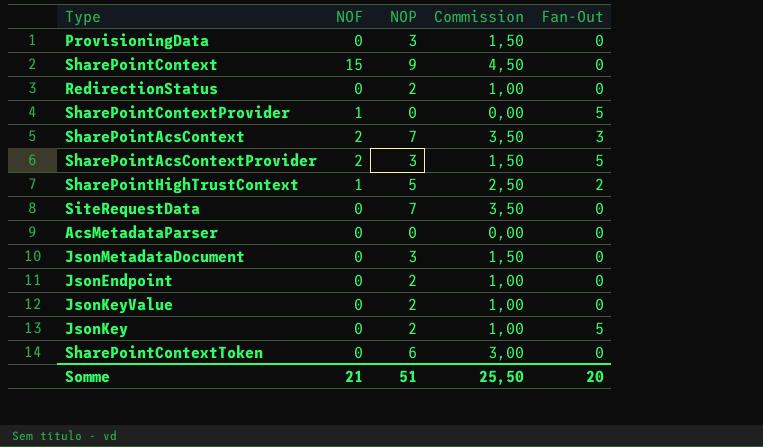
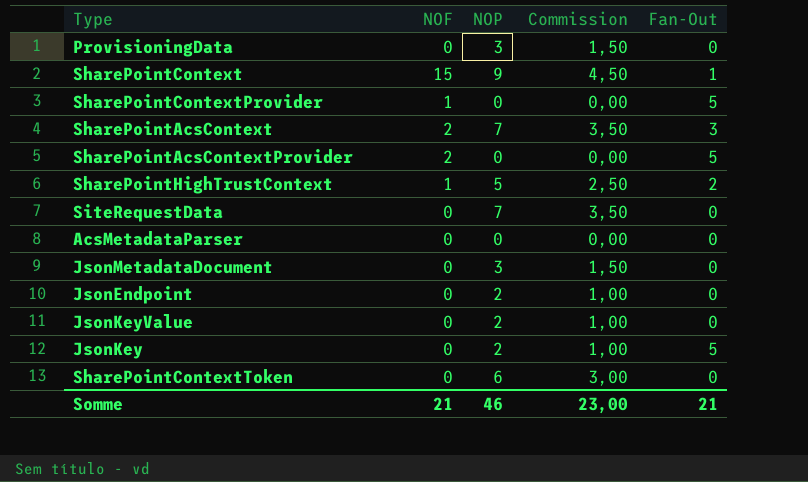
row RedirectionStatus: 0 | 2 | 1,00 | 0 -> none
SharePointContext | Fan-Out: 0 -> 1
SharePointAcsContextProvider | NOP: 3 -> 0
SharePointAcsContextProvider | Commission: 1,50 -> 0,00
Somme | NOP: 51 -> 46
Somme | Commission: 25,50 -> 23,00
Somme | Fan-Out: 20 -> 21

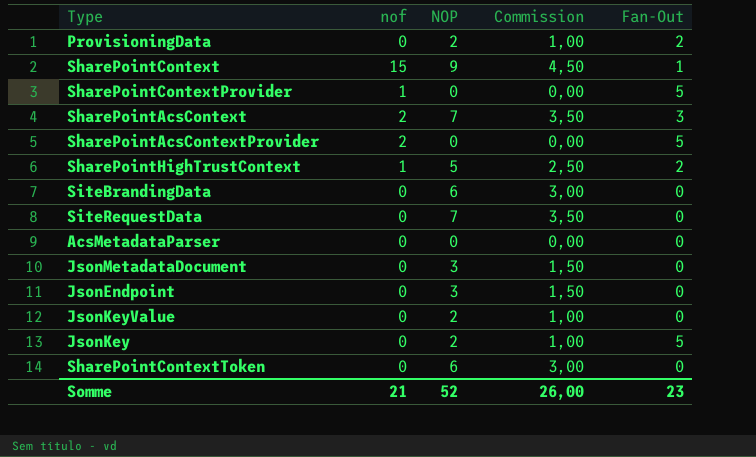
column name: NOF -> nof
ProvisioningData | NOP: 3 -> 2
ProvisioningData | Commission: 1,50 -> 1,00
ProvisioningData | Fan-Out: 0 -> 2
row SiteBrandingData: none -> 0 | 6 | 3,00 | 0
JsonEndpoint | NOP: 2 -> 3
JsonEndpoint | Commission: 1,00 -> 1,50
Somme | NOP: 46 -> 52
Somme | Commission: 23,00 -> 26,00
Somme | Fan-Out: 21 -> 23

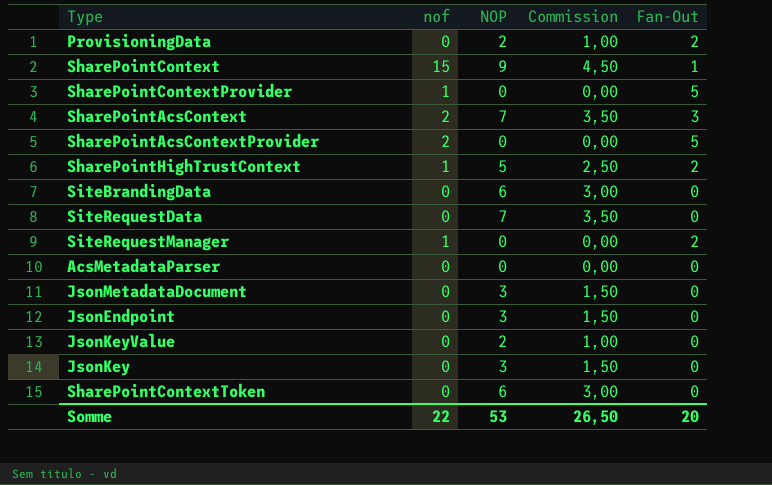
row SiteRequestManager: none -> 1 | 0 | 0,00 | 2
JsonKey | NOP: 2 -> 3
JsonKey | Commission: 1,00 -> 1,50
JsonKey | Fan-Out: 5 -> 0
Somme | nof: 21 -> 22
Somme | NOP: 52 -> 53
Somme | Commission: 26,00 -> 26,50
Somme | Fan-Out: 23 -> 20

